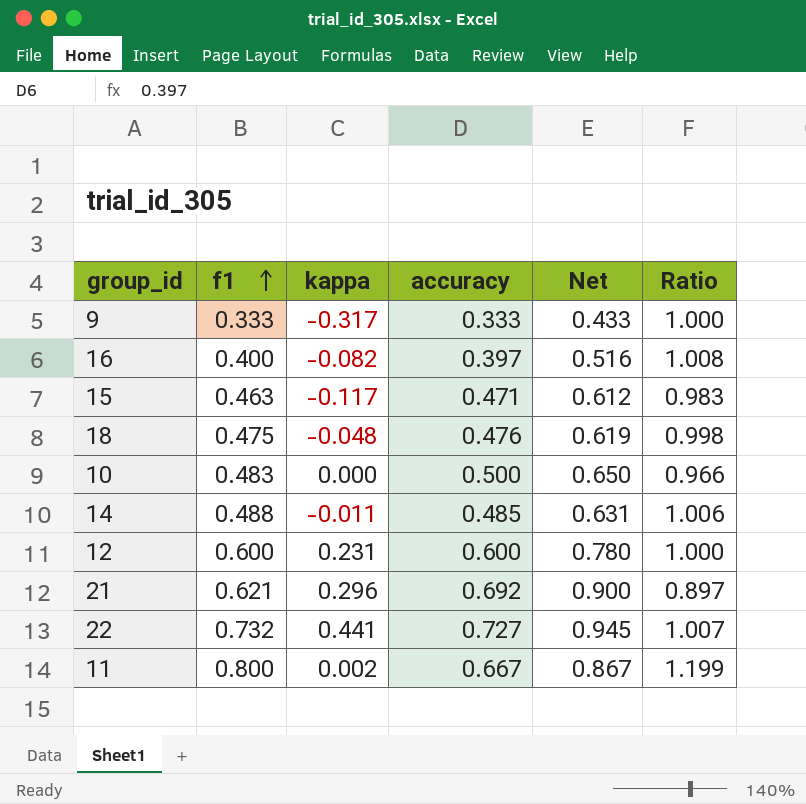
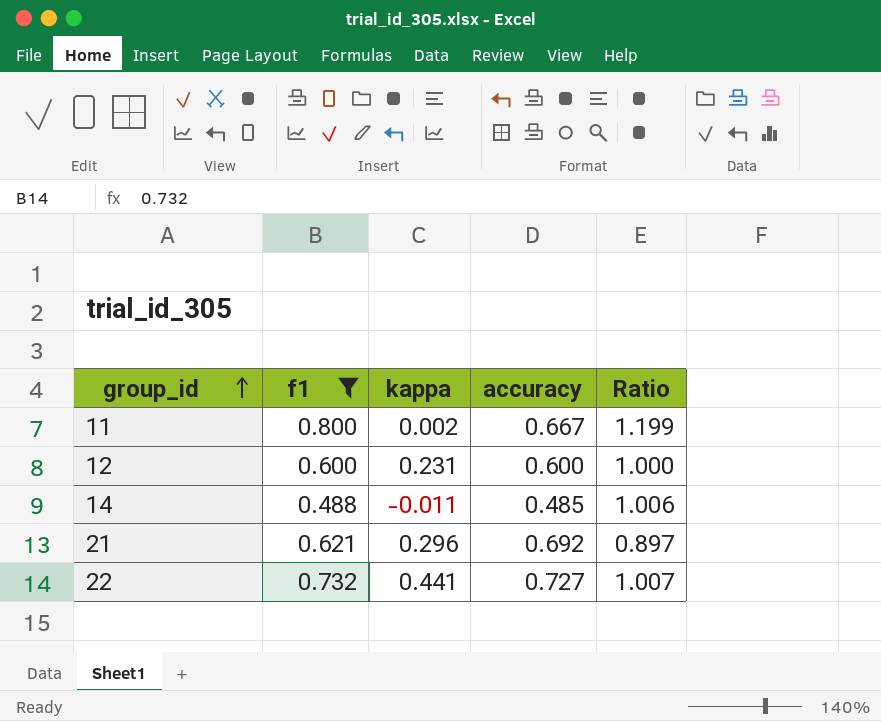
filter: none -> f1 >= 0.488
row order: f1 ascending -> group_id ascending
column Net | formula: [accuracy] * 1.3 -> none

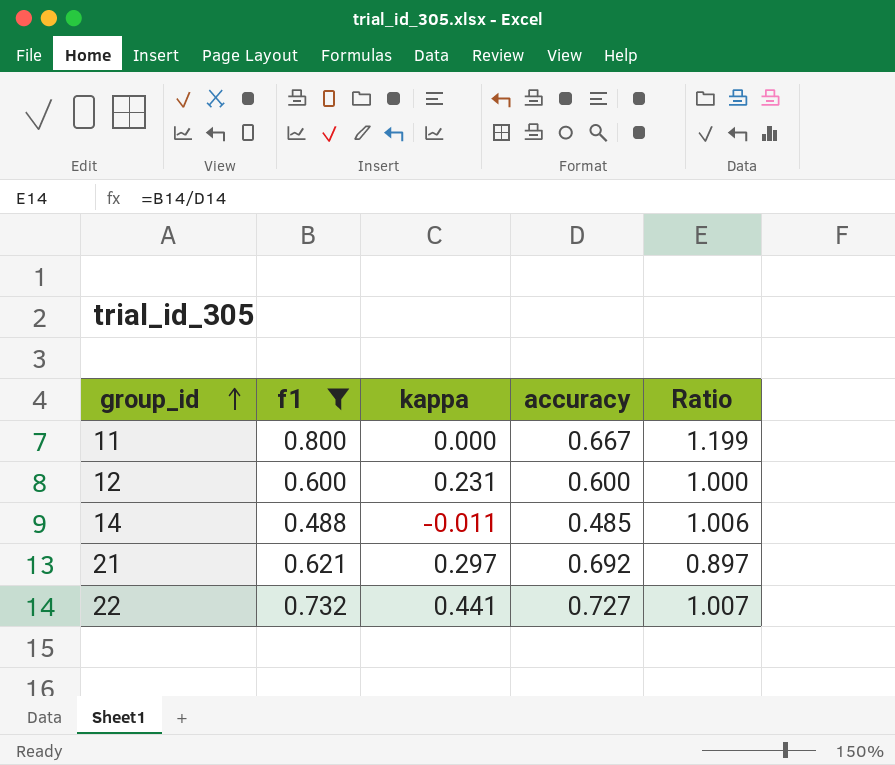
11 | kappa: 0.002 -> 0.000
21 | kappa: 0.296 -> 0.297

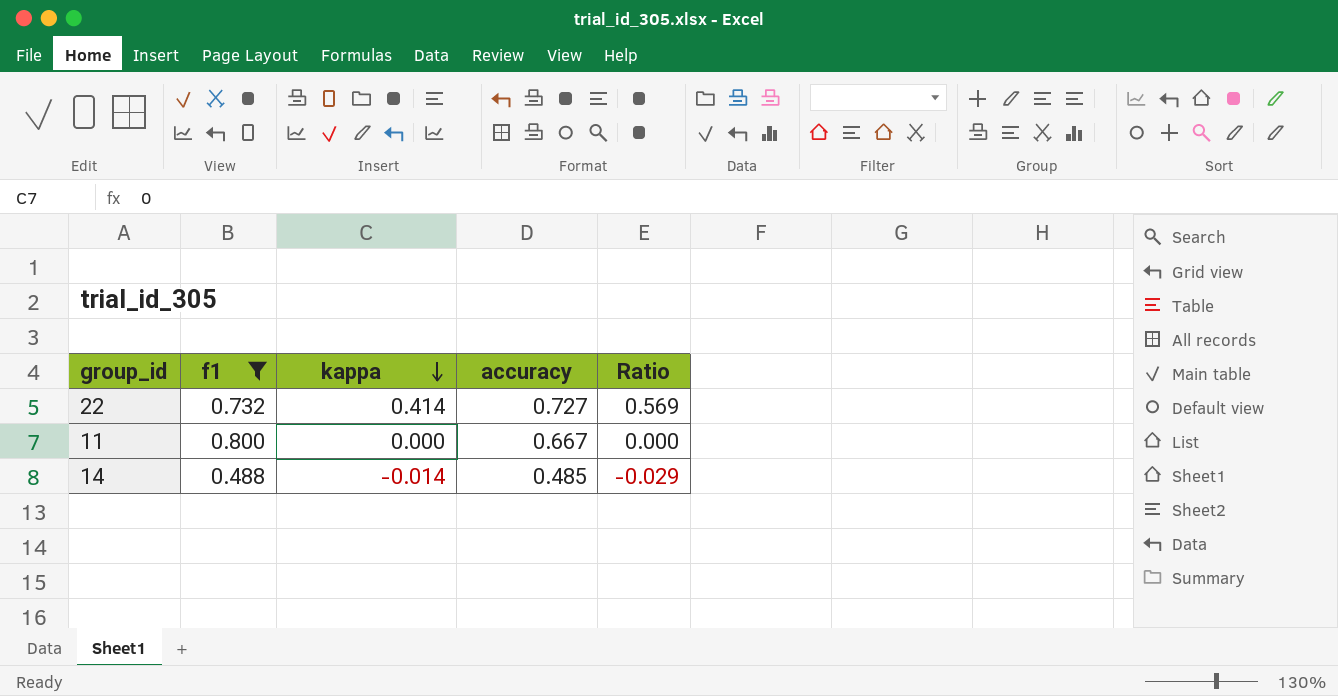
row order: group_id ascending -> kappa descending
column Ratio | formula: [f1] / [accuracy] -> [kappa] / [accuracy]
row 12: 0.600 | 0.231 | 0.600 | 1.000 -> none
row 21: 0.621 | 0.297 | 0.692 | 0.897 -> none
22 | kappa: 0.441 -> 0.414
14 | kappa: -0.011 -> -0.014

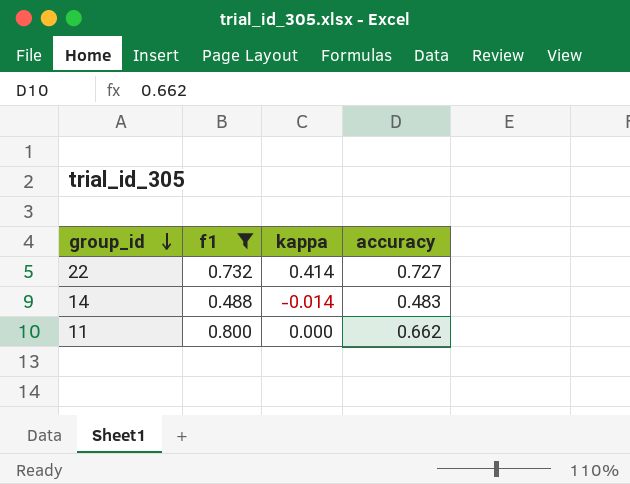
row order: kappa descending -> group_id descending
column Ratio | formula: [kappa] / [accuracy] -> none
14 | accuracy: 0.485 -> 0.483
11 | accuracy: 0.667 -> 0.662

